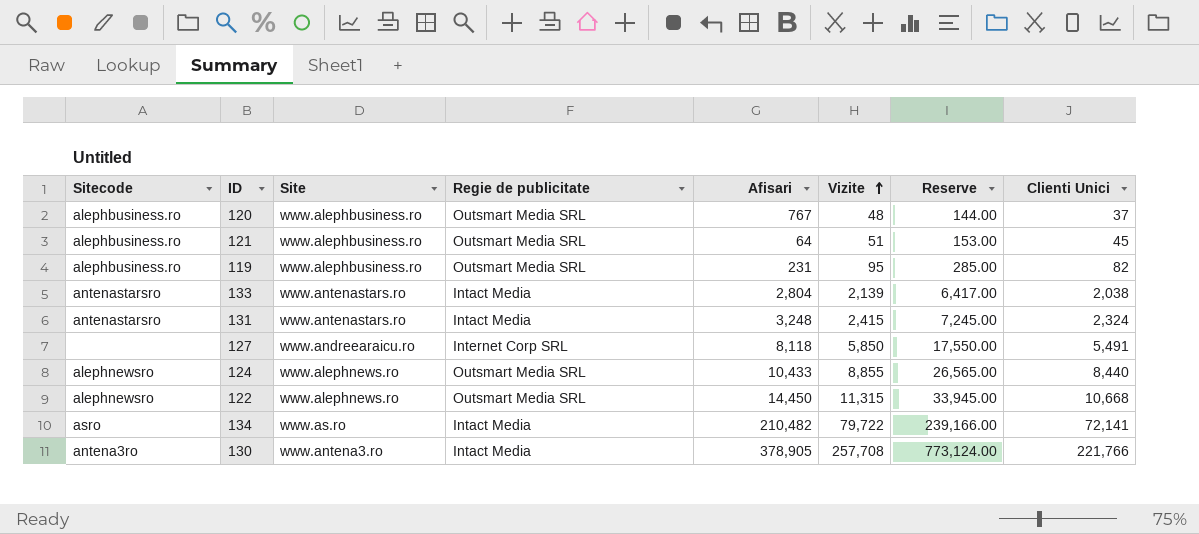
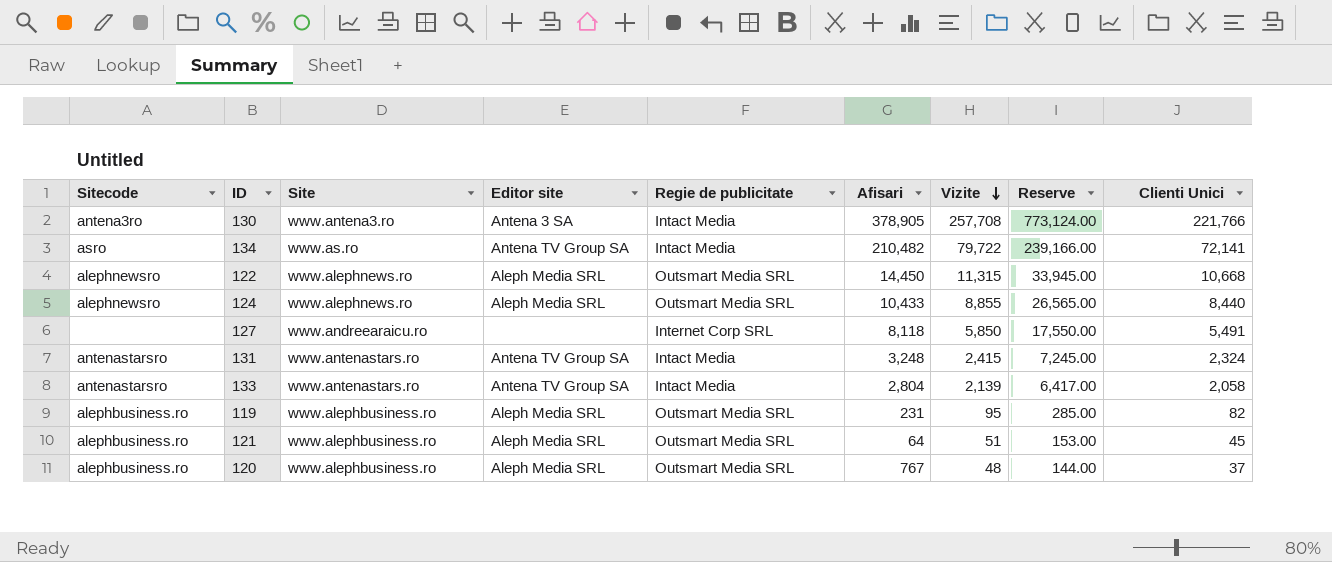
row order: Vizite ascending -> Vizite descending
column Editor site | position: none -> 4
133 | Clienti Unici: 2,038 -> 2,058

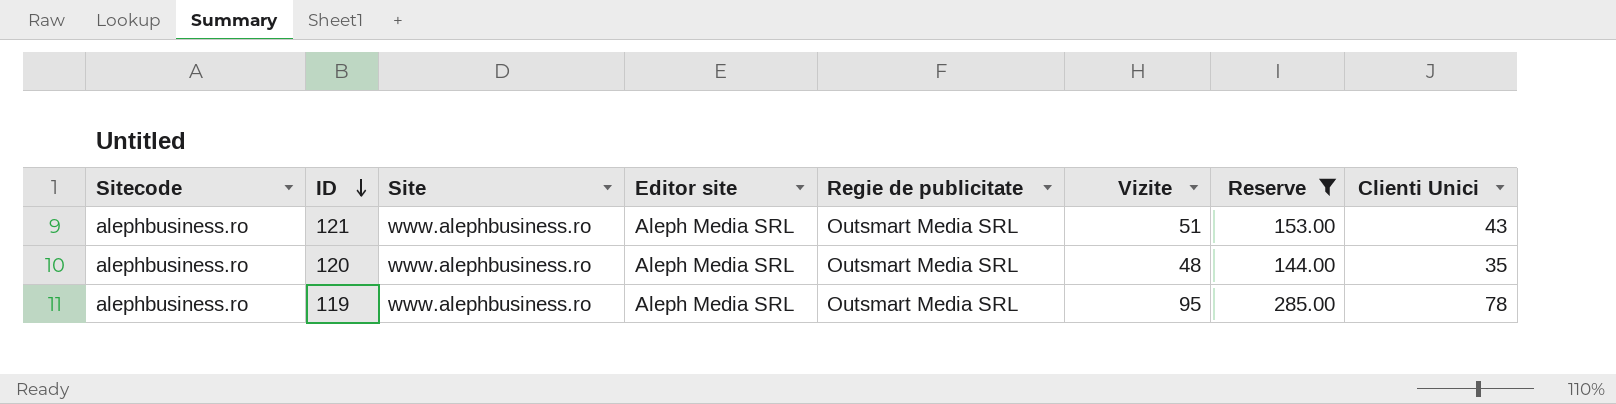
filter: none -> Reserve <= 285.00
row order: Vizite descending -> ID descending
column Afisari | position: 6 -> none
121 | Clienti Unici: 45 -> 43
120 | Clienti Unici: 37 -> 35
119 | Clienti Unici: 82 -> 78

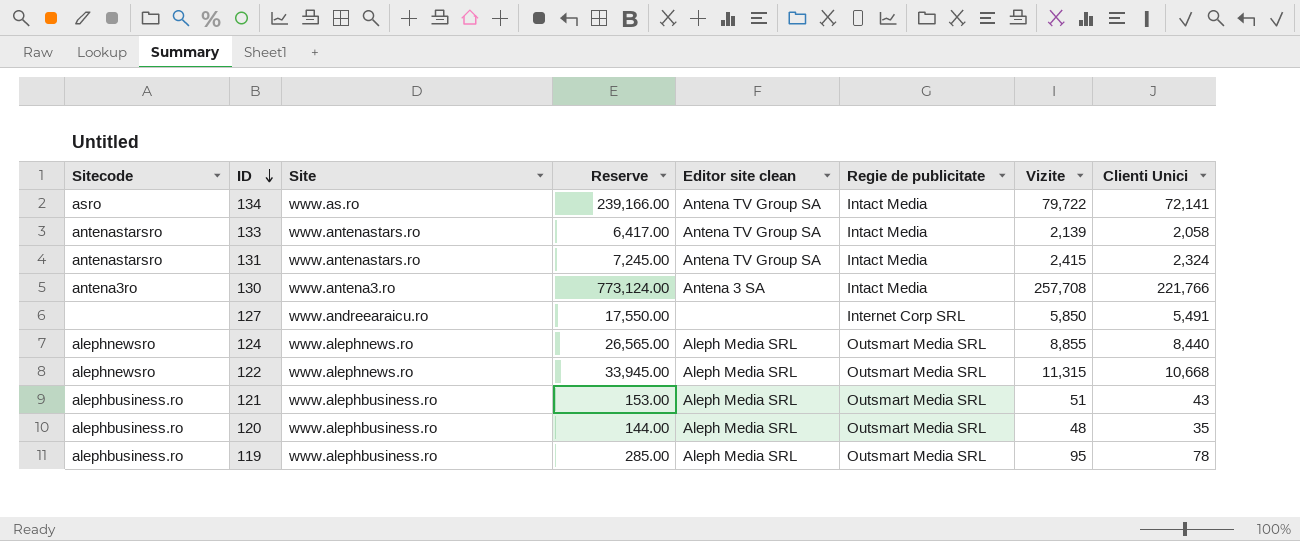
filter: Reserve <= 285.00 -> none
column Reserve | position: 7 -> 4
column name: Editor site -> Editor site clean

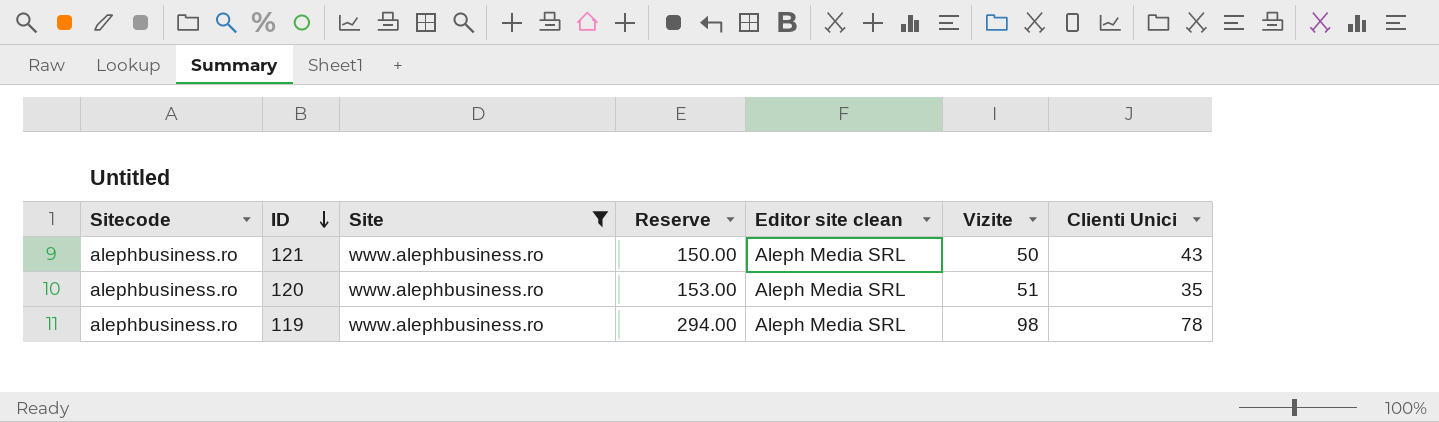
filter: none -> Site = www.alephbusiness.ro
column Regie de publicitate | position: 6 -> none
121 | Reserve: 153.00 -> 150.00
121 | Vizite: 51 -> 50
120 | Reserve: 144.00 -> 153.00
120 | Vizite: 48 -> 51
119 | Reserve: 285.00 -> 294.00
119 | Vizite: 95 -> 98

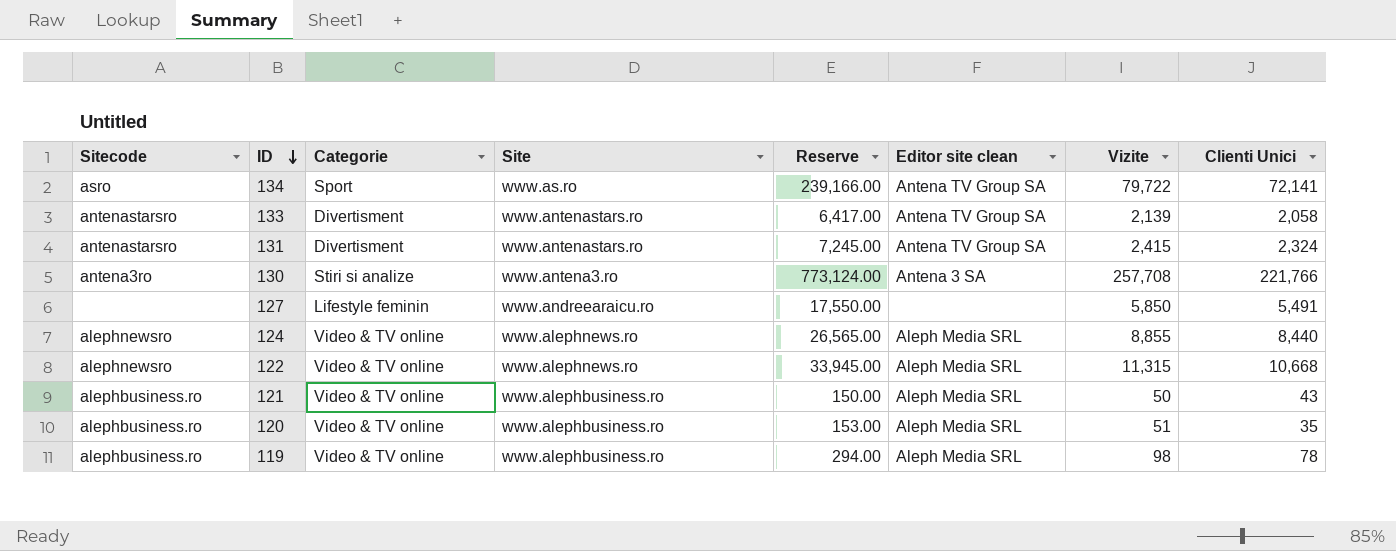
filter: Site = www.alephbusiness.ro -> none
column Categorie | position: none -> 3

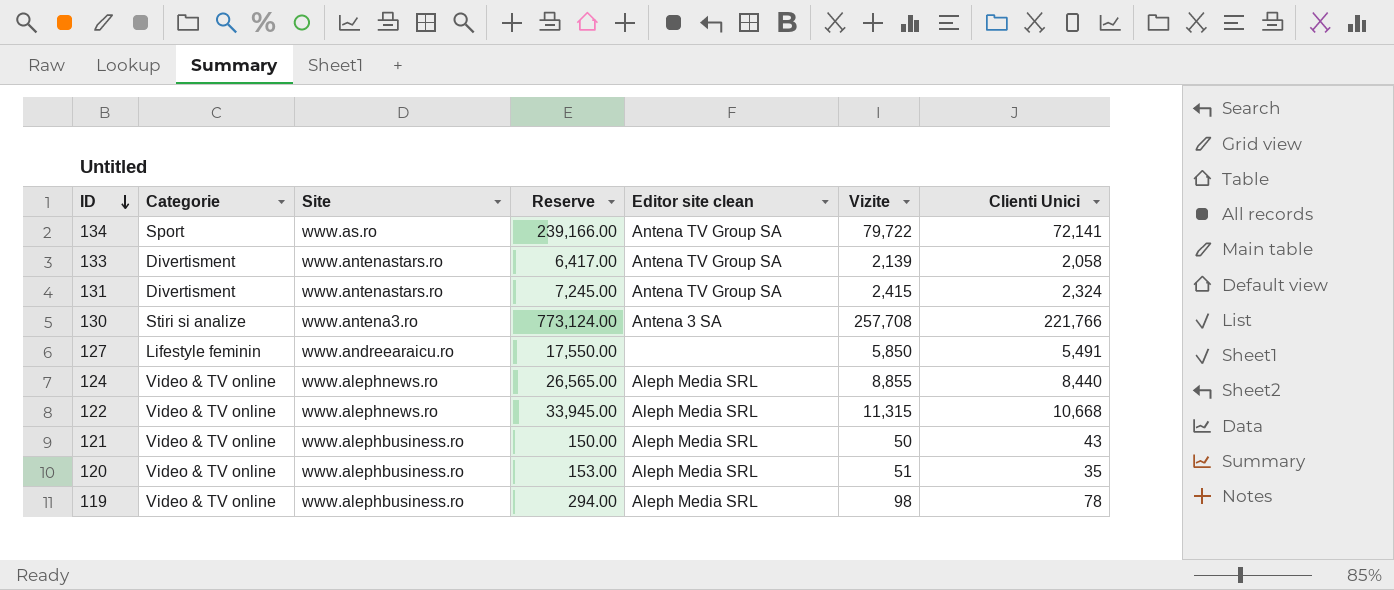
column Sitecode | position: 1 -> none

